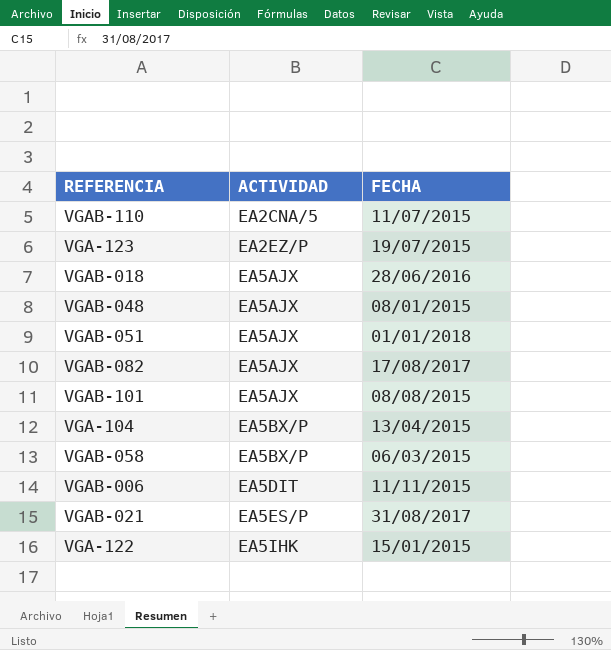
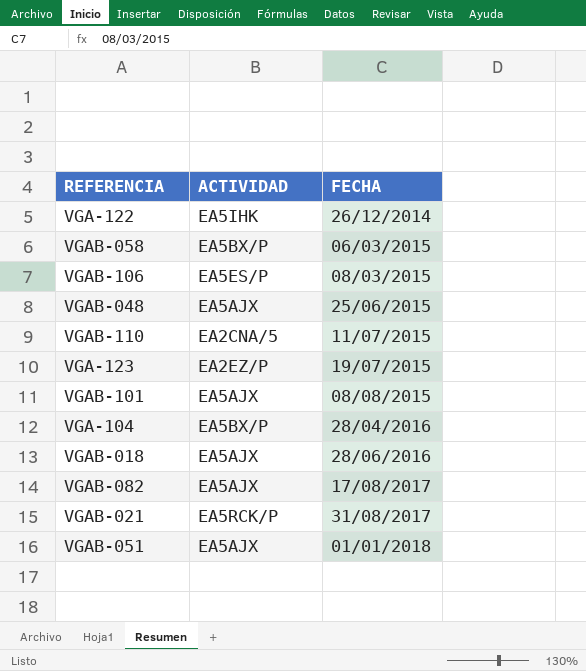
row order: ACTIVIDAD ascending -> FECHA ascending
row VGAB-006: EA5DIT | 11/11/2015 -> none
VGA-122 | FECHA: 15/01/2015 -> 26/12/2014
row VGAB-106: none -> EA5ES/P | 08/03/2015
VGAB-048 | FECHA: 08/01/2015 -> 25/06/2015
VGA-104 | FECHA: 13/04/2015 -> 28/04/2016
VGAB-021 | ACTIVIDAD: EA5ES/P -> EA5RCK/P

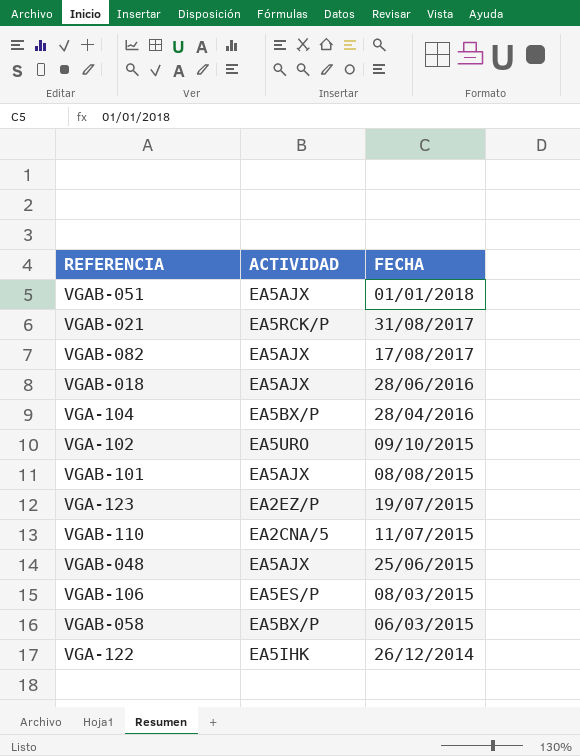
row order: FECHA ascending -> FECHA descending
row VGA-102: none -> EA5URO | 09/10/2015

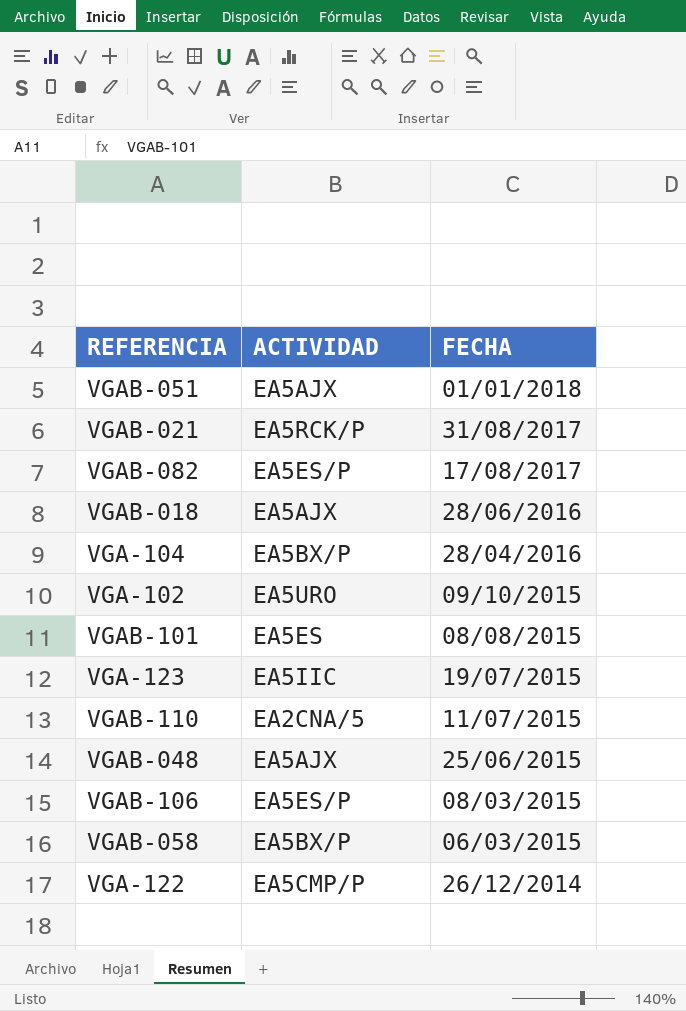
VGAB-082 | ACTIVIDAD: EA5AJX -> EA5ES/P
VGAB-101 | ACTIVIDAD: EA5AJX -> EA5ES
VGA-123 | ACTIVIDAD: EA2EZ/P -> EA5IIC
VGA-122 | ACTIVIDAD: EA5IHK -> EA5CMP/P

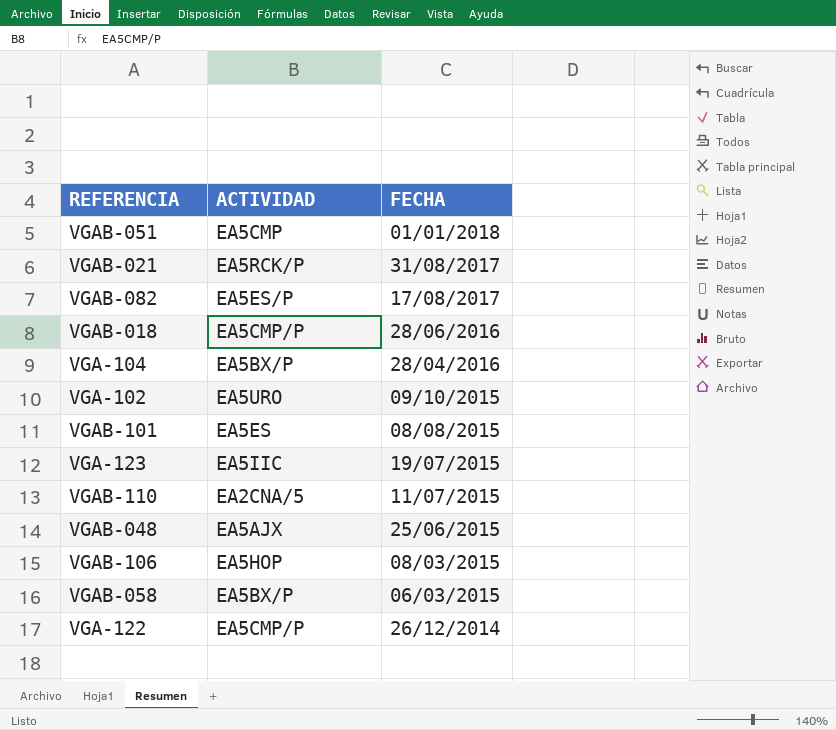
VGAB-051 | ACTIVIDAD: EA5AJX -> EA5CMP
VGAB-018 | ACTIVIDAD: EA5AJX -> EA5CMP/P
VGAB-106 | ACTIVIDAD: EA5ES/P -> EA5HOP

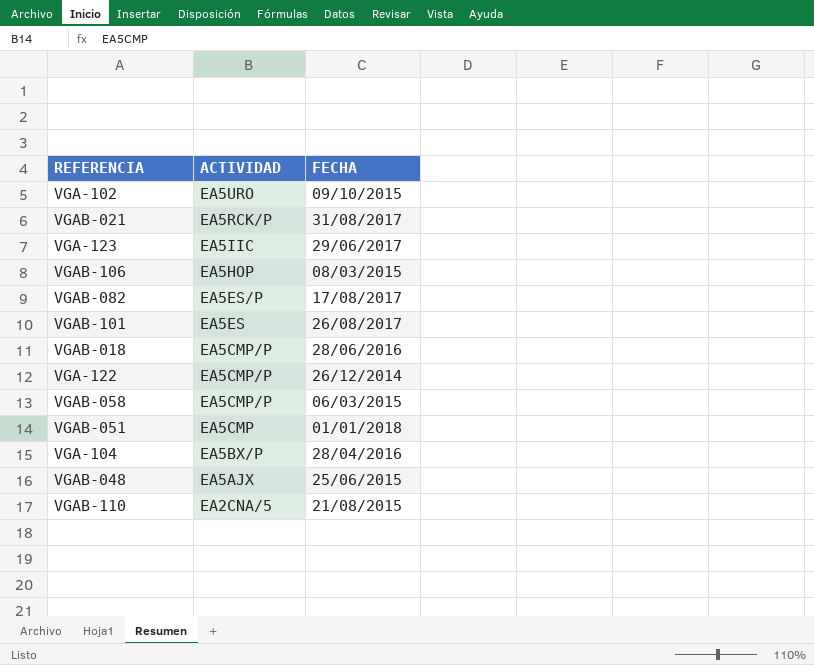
row order: FECHA descending -> ACTIVIDAD descending
VGA-123 | FECHA: 19/07/2015 -> 29/06/2017
VGAB-101 | FECHA: 08/08/2015 -> 26/08/2017
VGAB-058 | ACTIVIDAD: EA5BX/P -> EA5CMP/P
VGAB-110 | FECHA: 11/07/2015 -> 21/08/2015

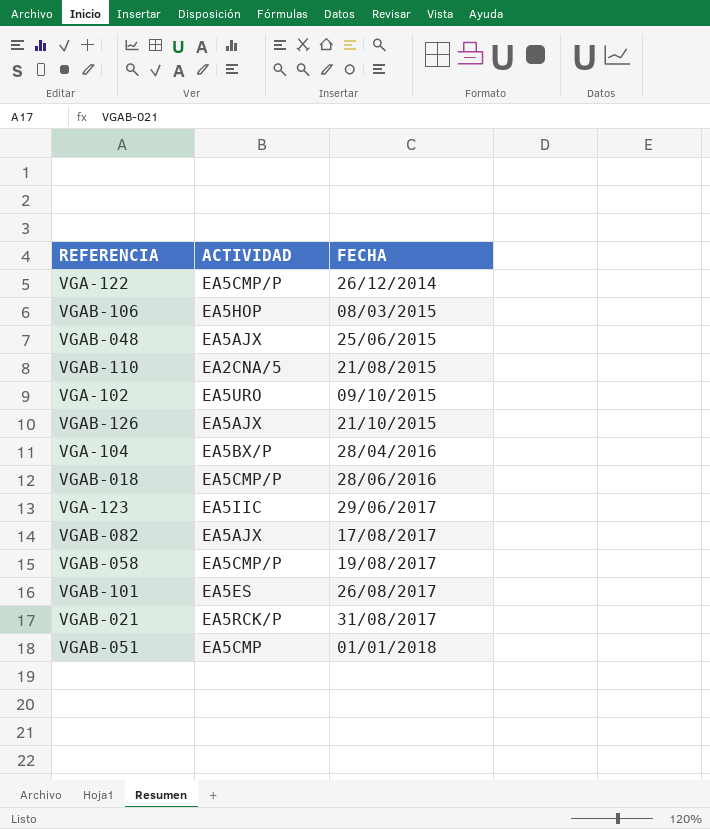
row order: ACTIVIDAD descending -> FECHA ascending
row VGAB-126: none -> EA5AJX | 21/10/2015
VGAB-082 | ACTIVIDAD: EA5ES/P -> EA5AJX
VGAB-058 | FECHA: 06/03/2015 -> 19/08/2017

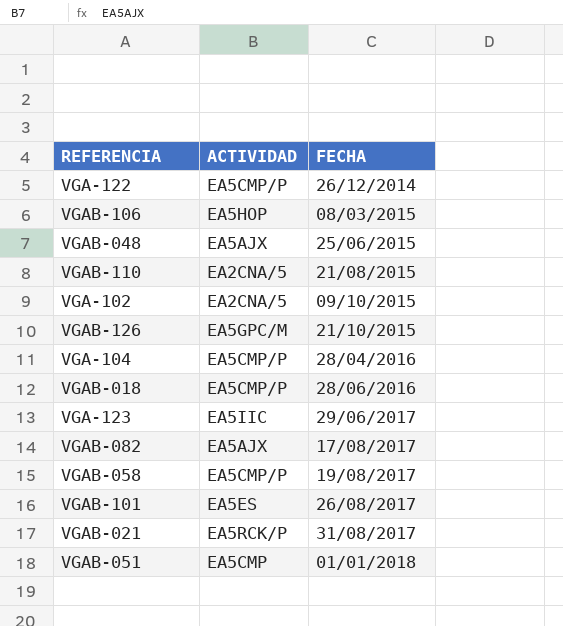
VGA-102 | ACTIVIDAD: EA5URO -> EA2CNA/5
VGAB-126 | ACTIVIDAD: EA5AJX -> EA5GPC/M
VGA-104 | ACTIVIDAD: EA5BX/P -> EA5CMP/P

